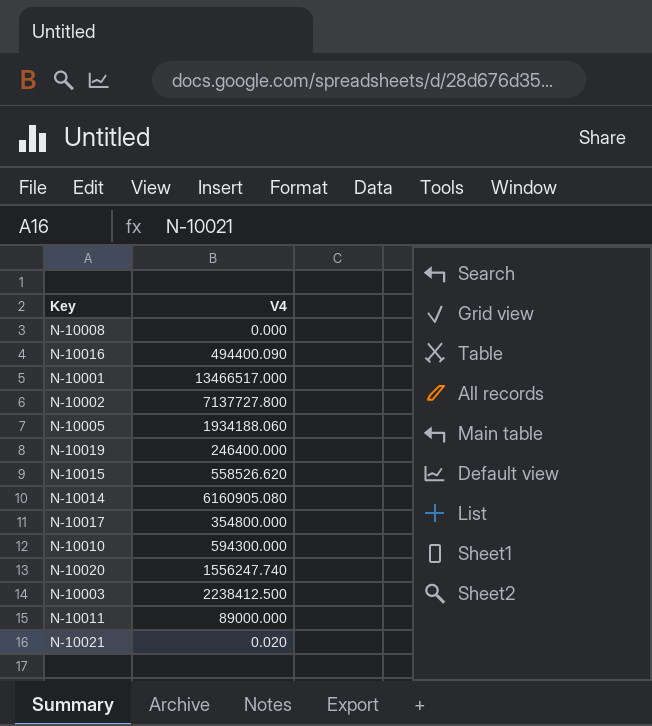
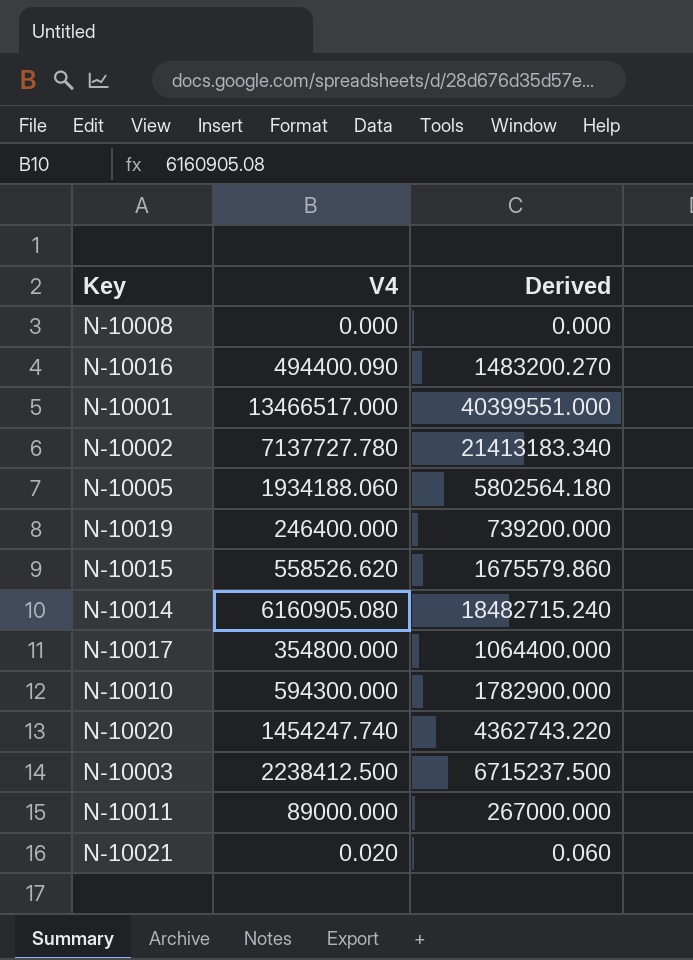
column Derived | formula: none -> [V4] * 3
N-10002 | V4: 7137727.800 -> 7137727.780
N-10020 | V4: 1556247.740 -> 1454247.740

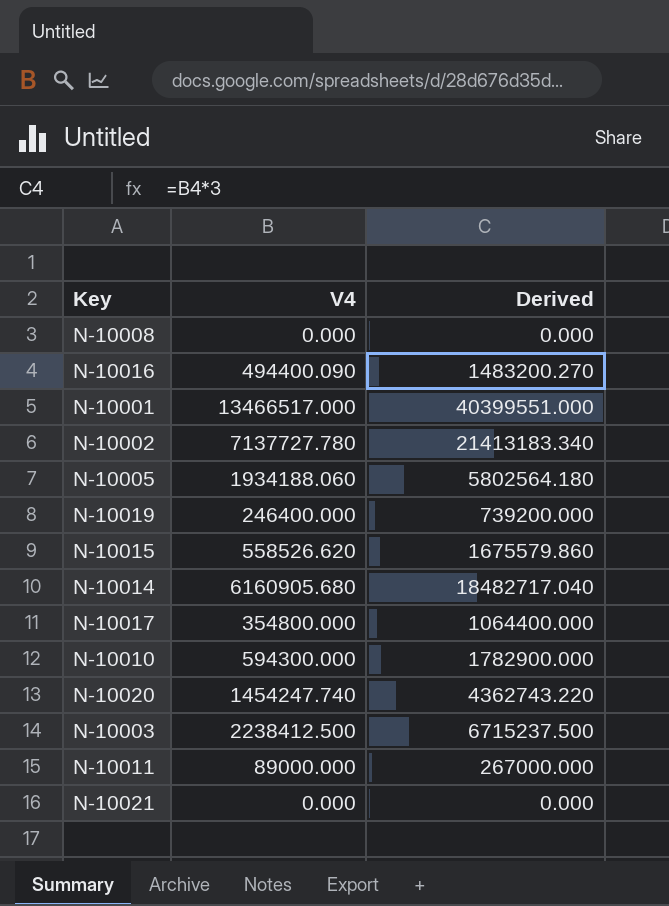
N-10014 | V4: 6160905.080 -> 6160905.680
N-10014 | Derived: 18482715.240 -> 18482717.040
N-10021 | V4: 0.020 -> 0.000
N-10021 | Derived: 0.060 -> 0.000

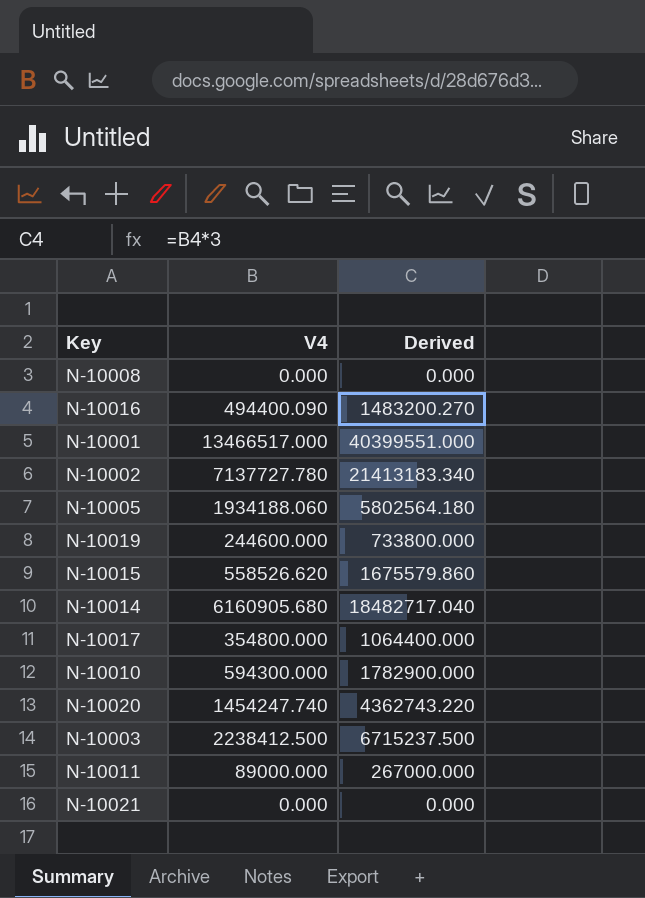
N-10019 | V4: 246400.000 -> 244600.000
N-10019 | Derived: 739200.000 -> 733800.000

